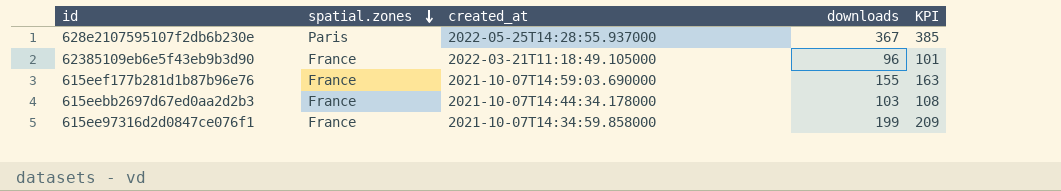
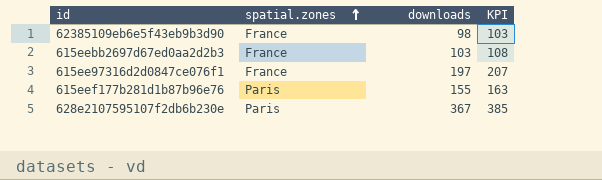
row order: spatial.zones descending -> spatial.zones ascending
column created_at | position: 3 -> none
62385109eb6e5f43eb9b3d90 | downloads: 96 -> 98
62385109eb6e5f43eb9b3d90 | KPI: 101 -> 103
615ee97316d2d0847ce076f1 | downloads: 199 -> 197
615ee97316d2d0847ce076f1 | KPI: 209 -> 207
615eef177b281d1b87b96e76 | spatial.zones: France -> Paris

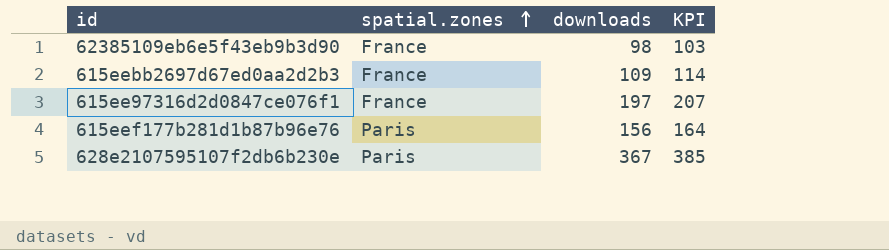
615eebb2697d67ed0aa2d2b3 | downloads: 103 -> 109
615eebb2697d67ed0aa2d2b3 | KPI: 108 -> 114
615eef177b281d1b87b96e76 | downloads: 155 -> 156
615eef177b281d1b87b96e76 | KPI: 163 -> 164

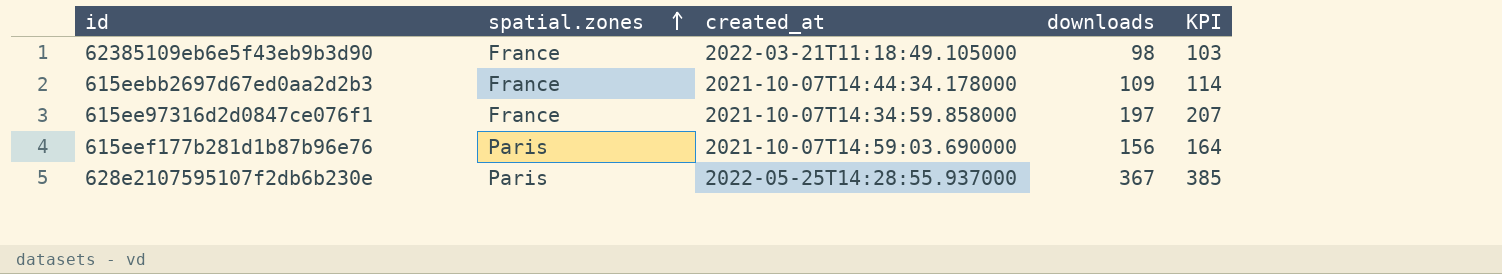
column created_at | position: none -> 3

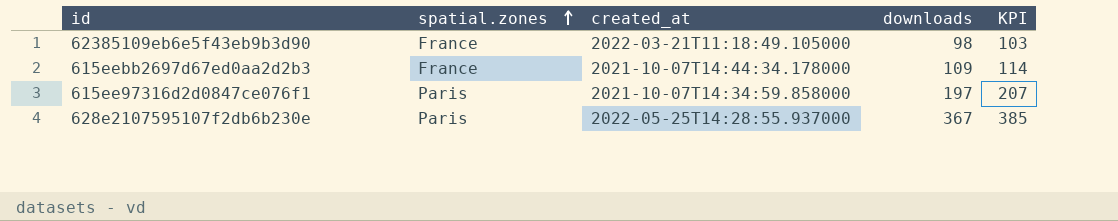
row 615eef177b281d1b87b96e76: Paris | 2021-10-07T14:59:03.690000 | 156 | 164 -> none
615ee97316d2d0847ce076f1 | spatial.zones: France -> Paris

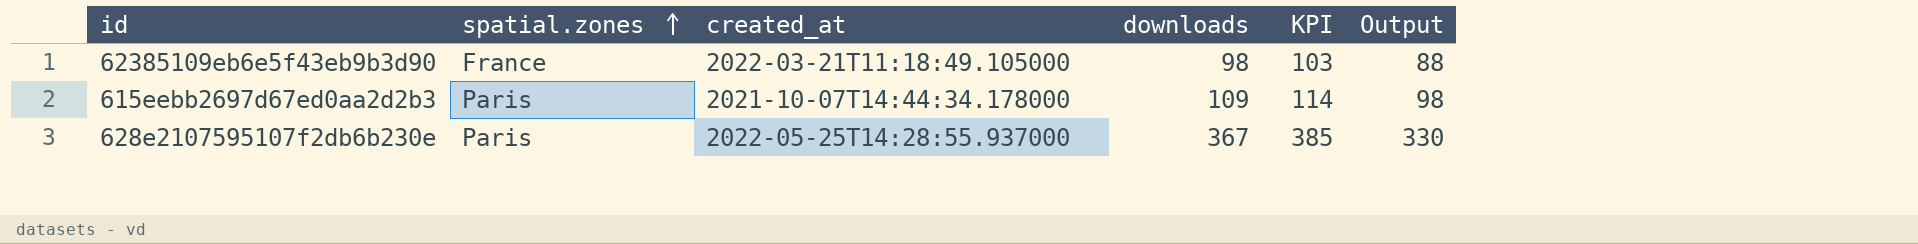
column Output | formula: none -> [downloads] * 0.9
row 615ee97316d2d0847ce076f1: Paris | 2021-10-07T14:34:59.858000 | 197 | 207 -> none
615eebb2697d67ed0aa2d2b3 | spatial.zones: France -> Paris

